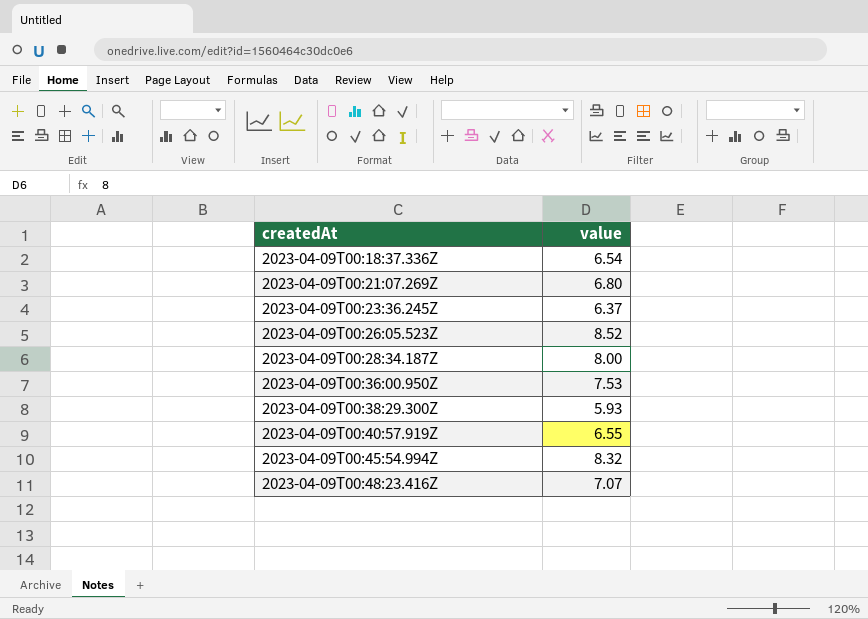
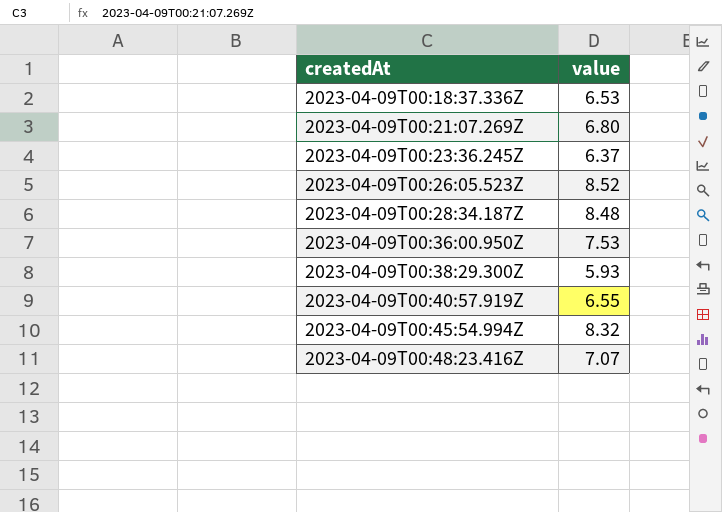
2023-04-09T00:18:37.336Z | value: 6.54 -> 6.53
2023-04-09T00:28:34.187Z | value: 8.00 -> 8.48

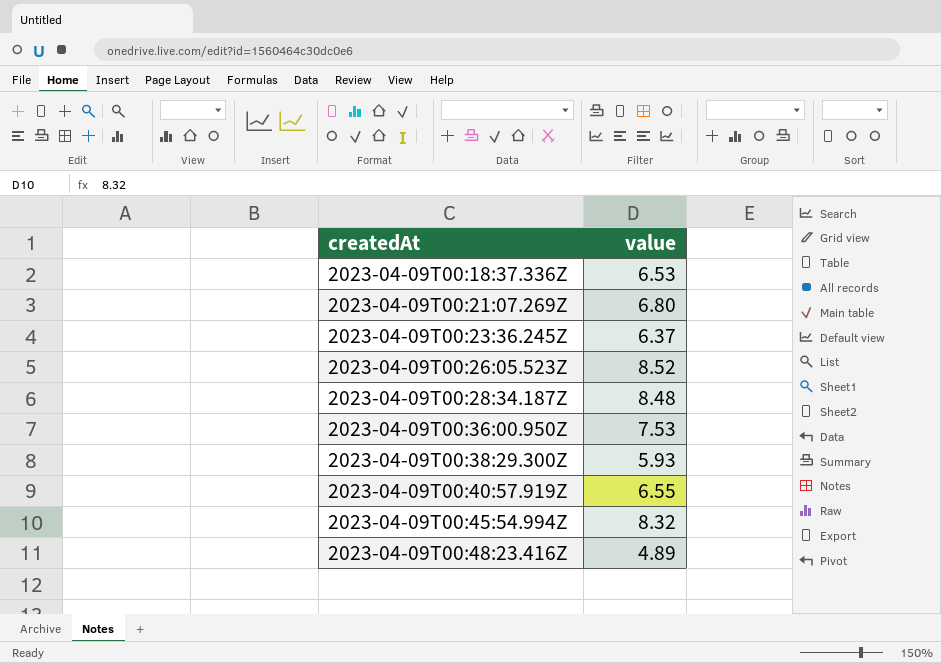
2023-04-09T00:48:23.416Z | value: 7.07 -> 4.89

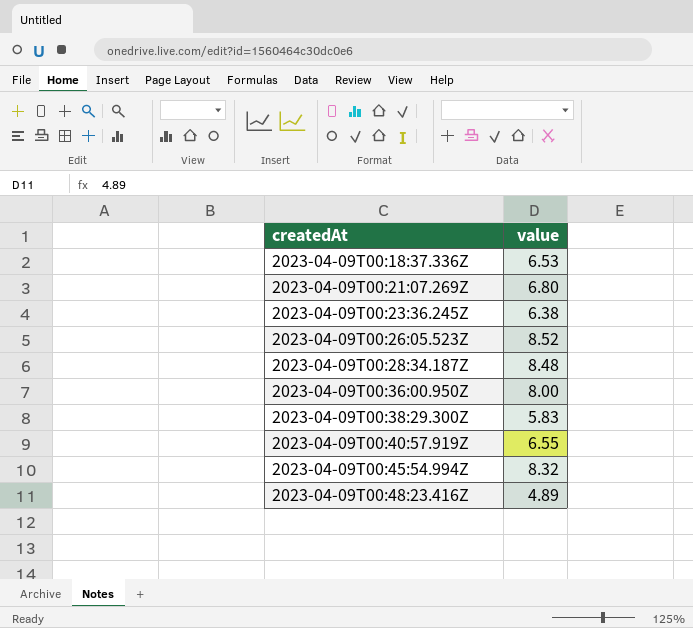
2023-04-09T00:23:36.245Z | value: 6.37 -> 6.38
2023-04-09T00:36:00.950Z | value: 7.53 -> 8.00
2023-04-09T00:38:29.300Z | value: 5.93 -> 5.83

